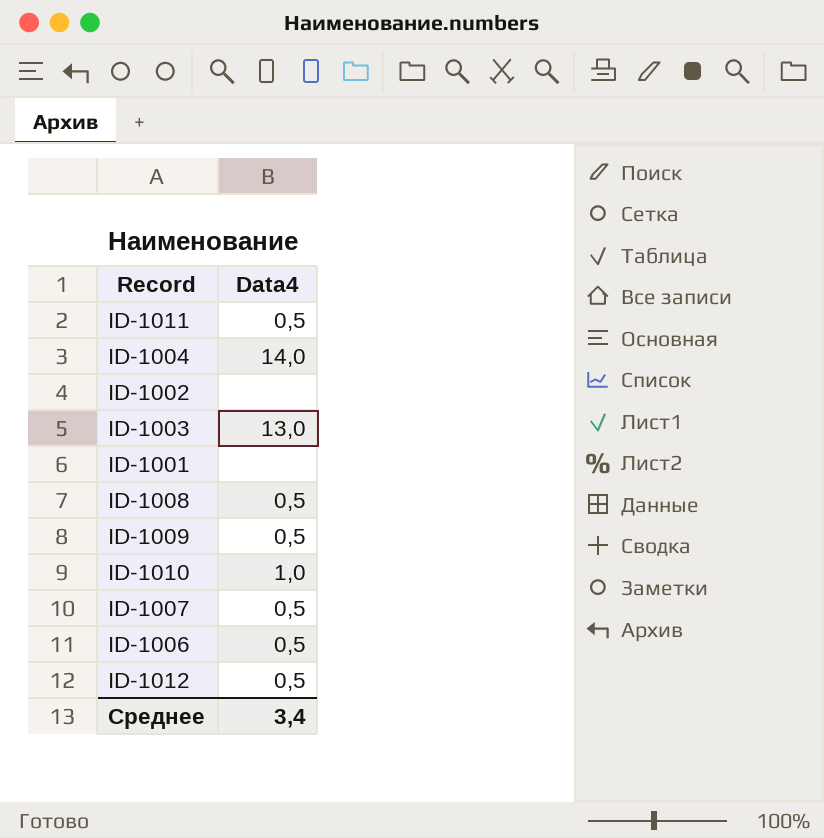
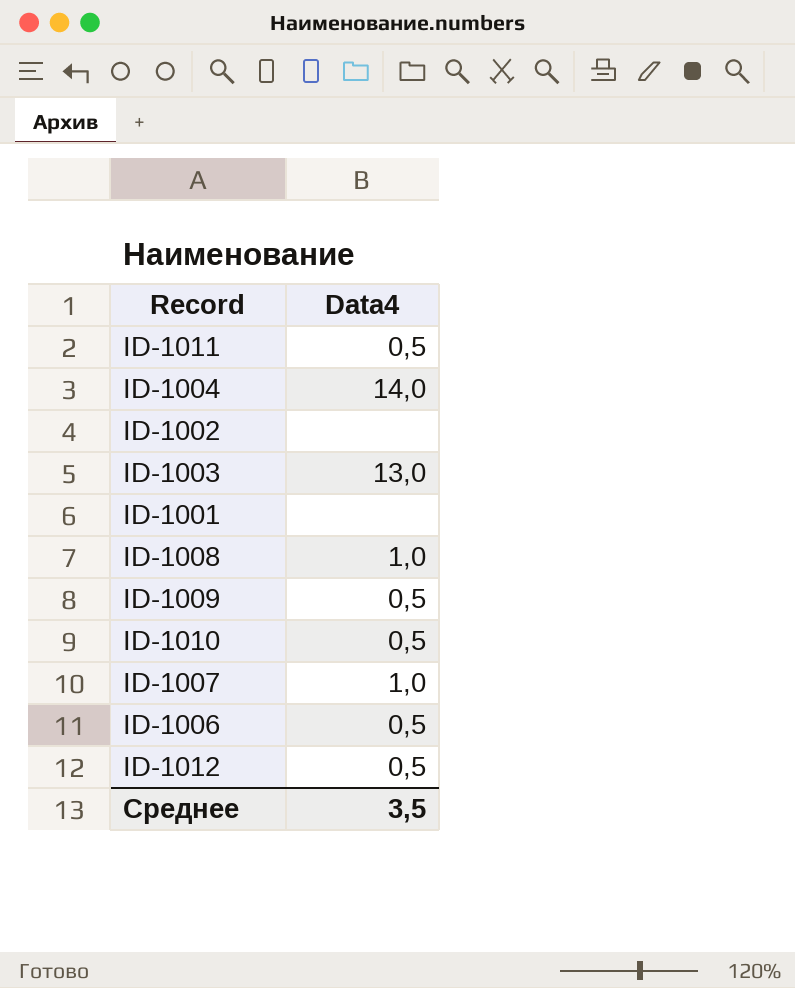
ID-1008 | Data4: 0,5 -> 1,0
ID-1010 | Data4: 1,0 -> 0,5
ID-1007 | Data4: 0,5 -> 1,0
Среднее | Data4: 3,4 -> 3,5

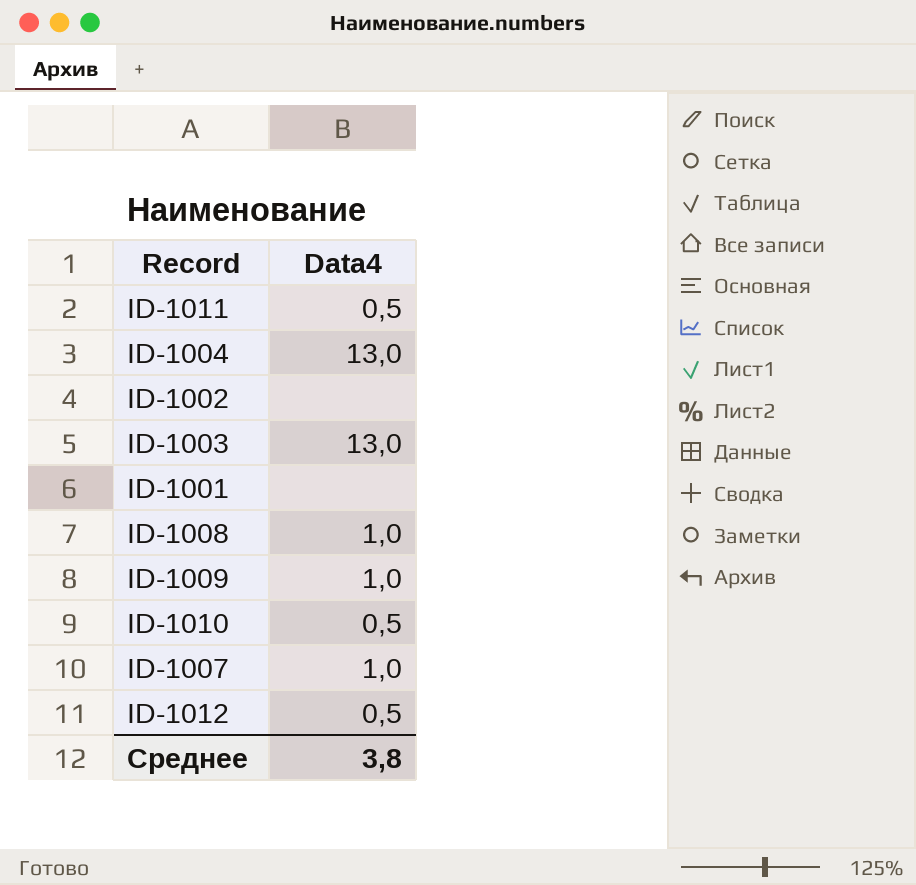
row ID-1006: 0,5 -> none
ID-1004 | Data4: 14,0 -> 13,0
ID-1009 | Data4: 0,5 -> 1,0
Среднее | Data4: 3,5 -> 3,8

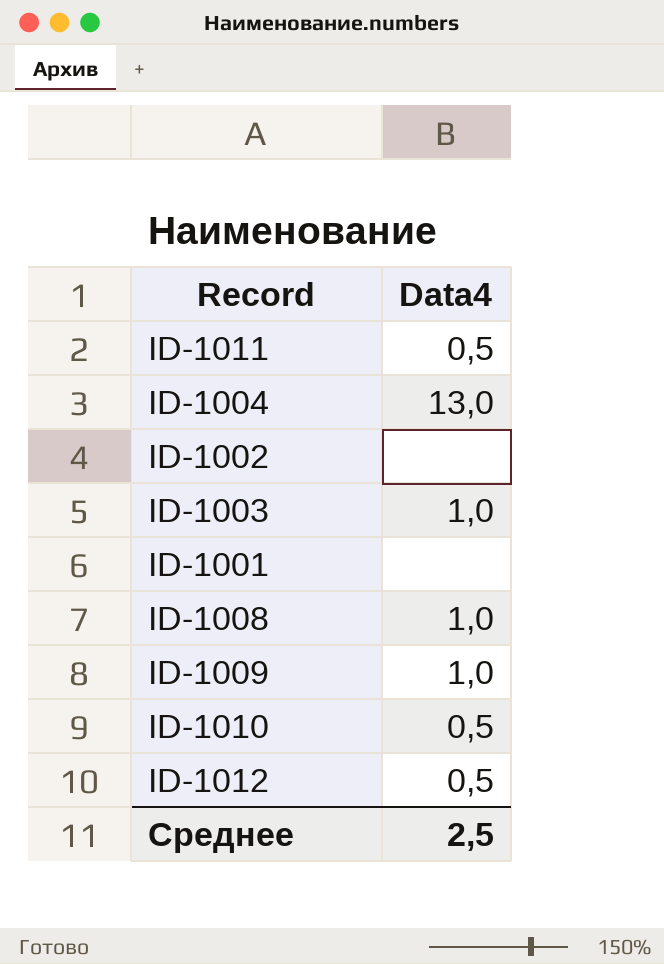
row ID-1007: 1,0 -> none
ID-1003 | Data4: 13,0 -> 1,0
Среднее | Data4: 3,8 -> 2,5

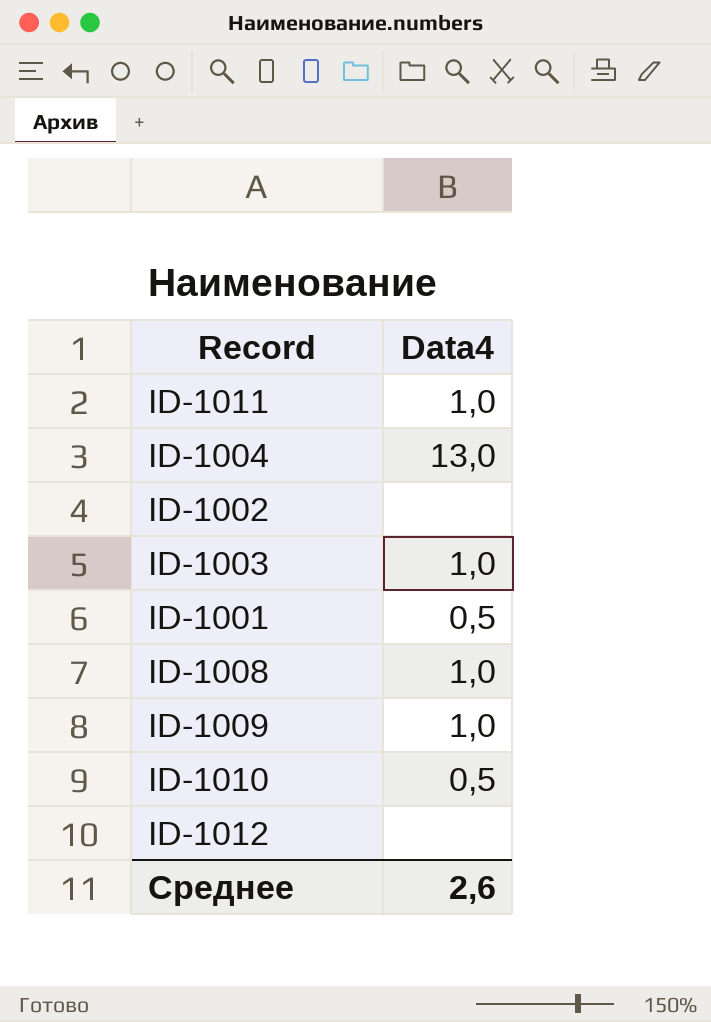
ID-1011 | Data4: 0,5 -> 1,0
ID-1001 | Data4: none -> 0,5
ID-1012 | Data4: 0,5 -> none
Среднее | Data4: 2,5 -> 2,6

